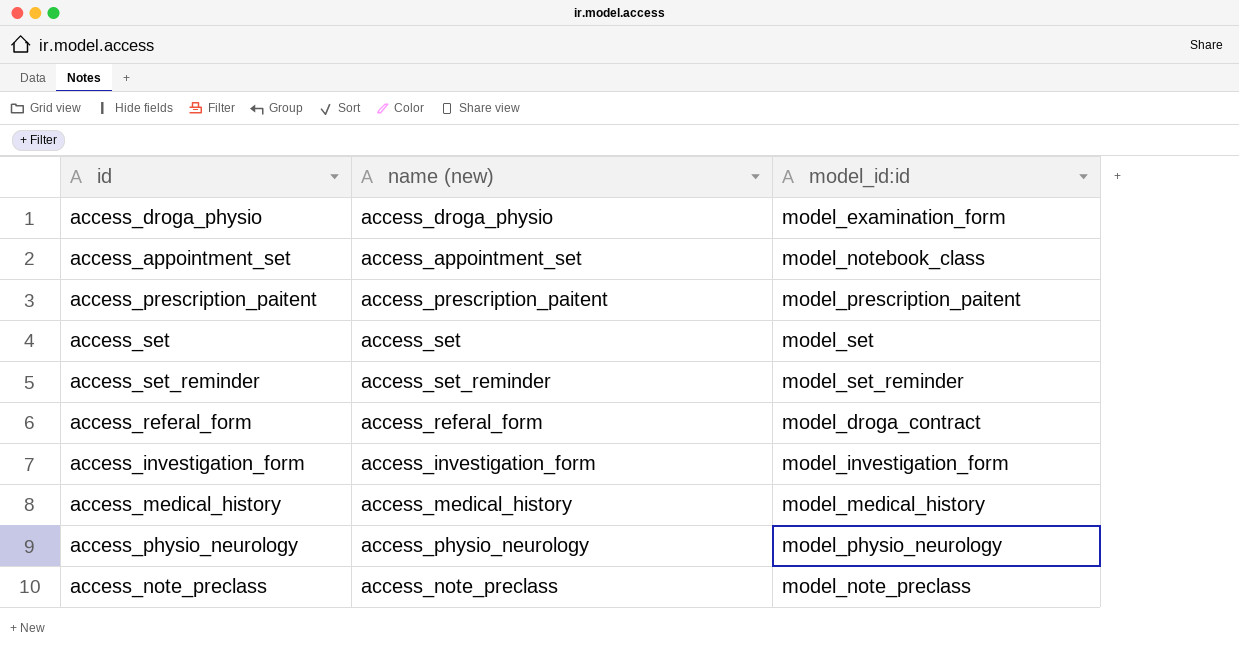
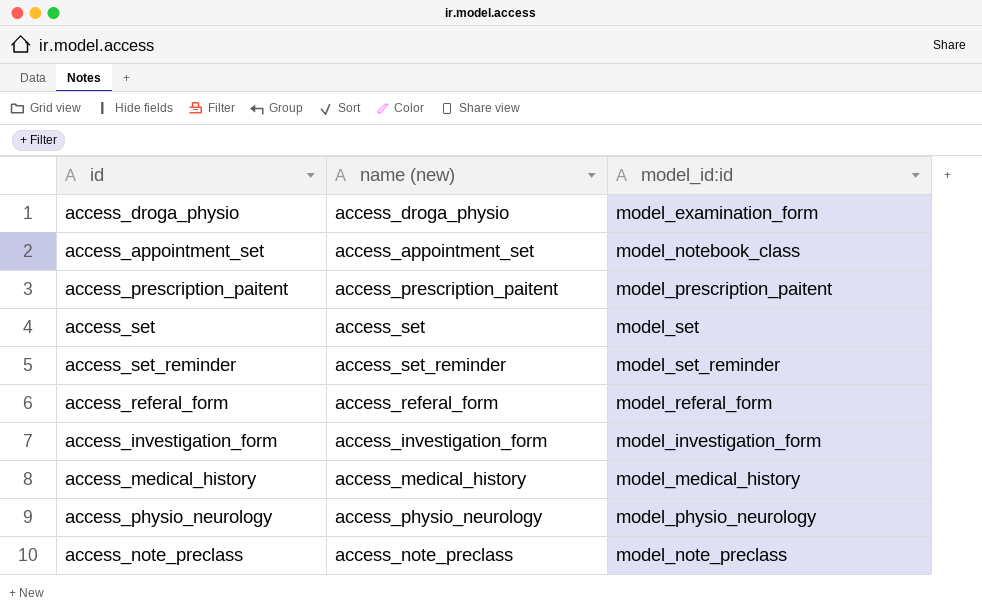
access_referal_form | model_id:id: model_droga_contract -> model_referal_form

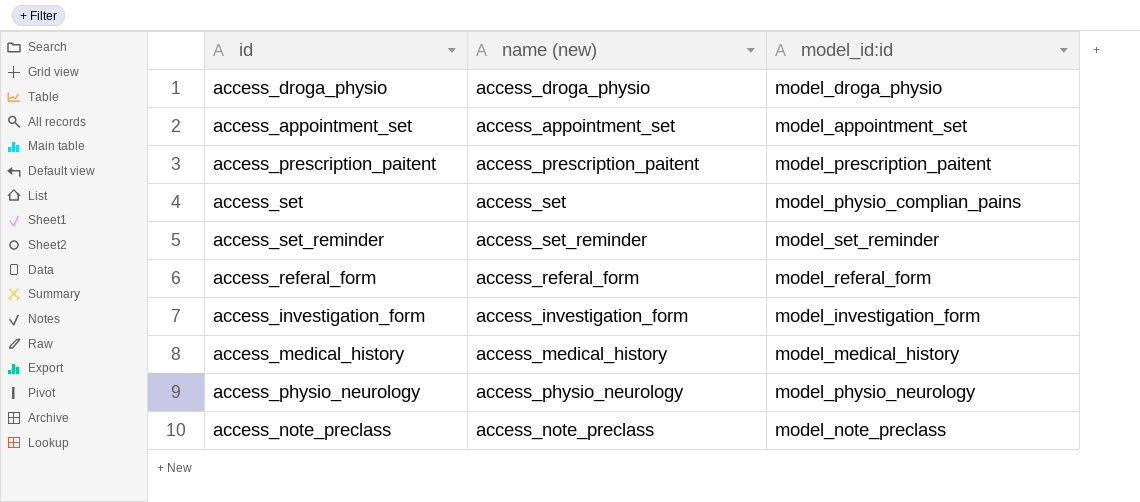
access_droga_physio | model_id:id: model_examination_form -> model_droga_physio
access_appointment_set | model_id:id: model_notebook_class -> model_appointment_set
access_set | model_id:id: model_set -> model_physio_complian_pains

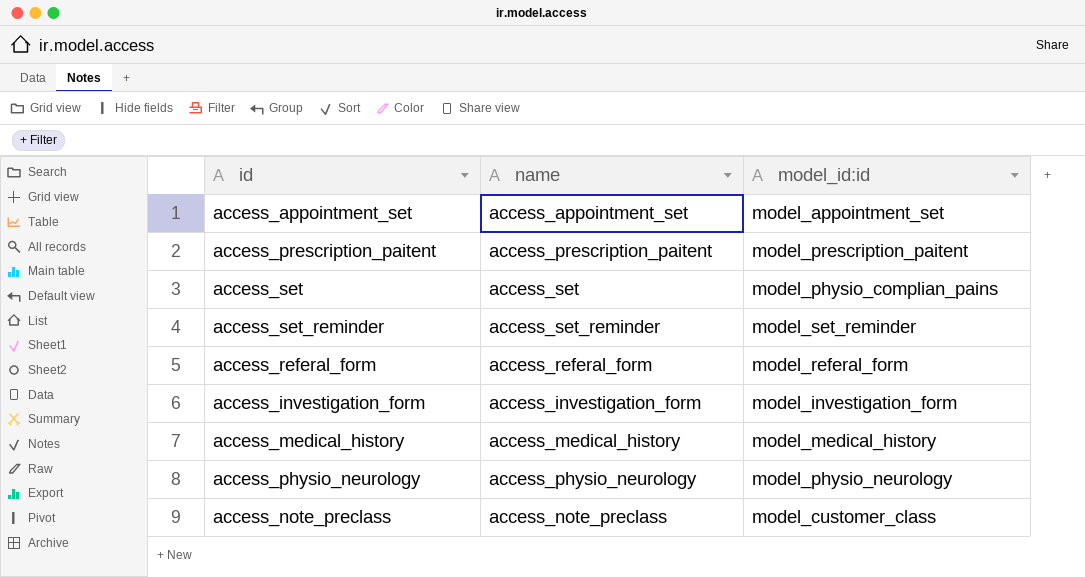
column name: name (new) -> name
row access_droga_physio: access_droga_physio | model_droga_physio -> none
access_note_preclass | model_id:id: model_note_preclass -> model_customer_class

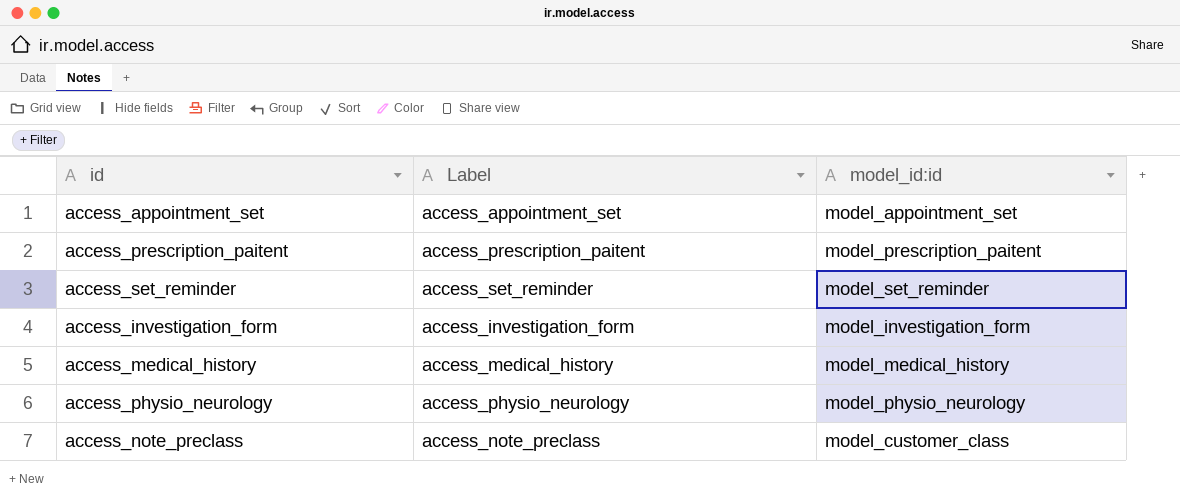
column name: name -> Label
row access_set: access_set | model_physio_complian_pains -> none
row access_referal_form: access_referal_form | model_referal_form -> none

